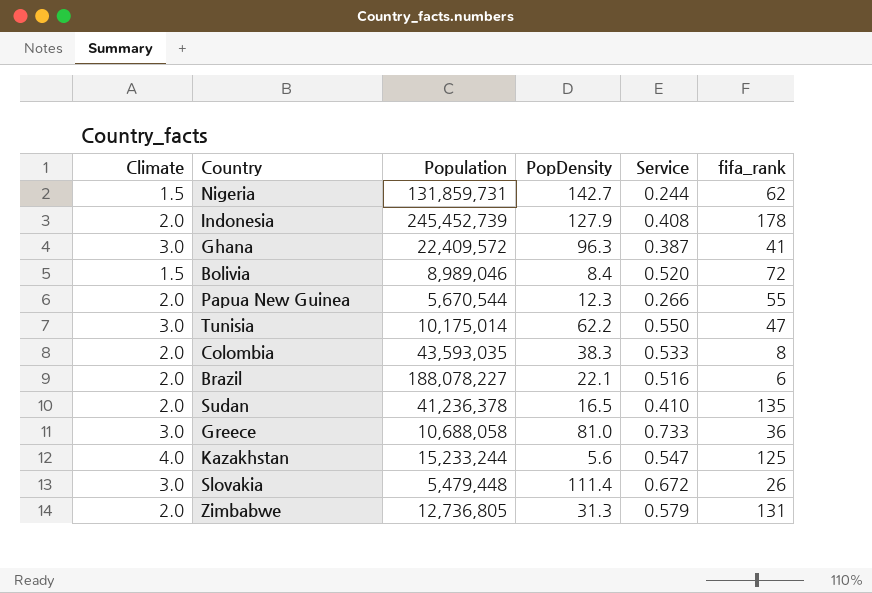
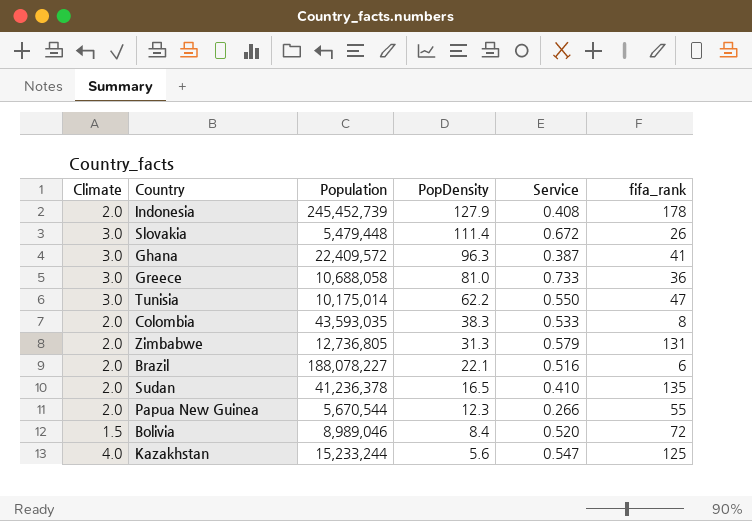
row order: none -> PopDensity descending
row Nigeria: 1.5 | 131,859,731 | 142.7 | 0.244 | 62 -> none

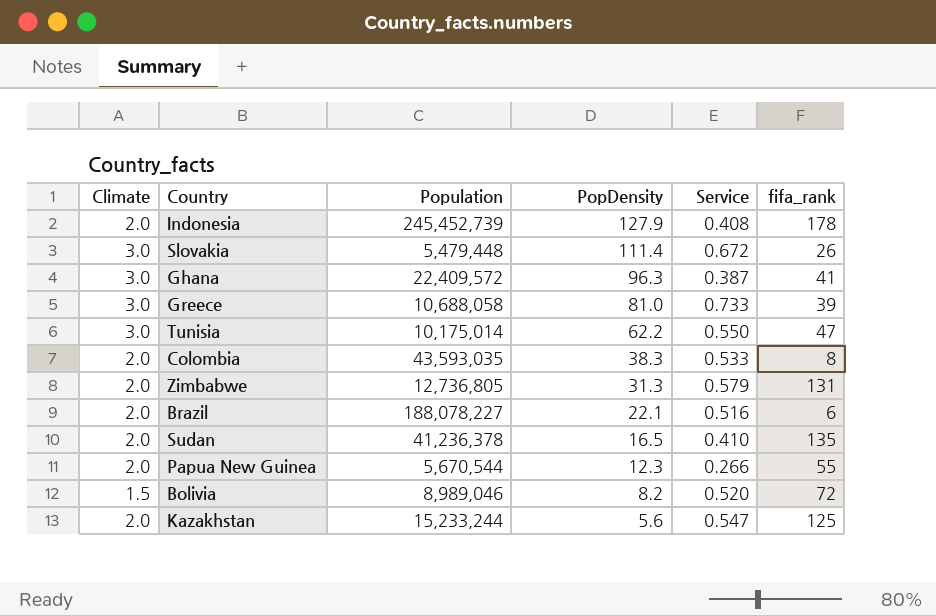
Greece | fifa_rank: 36 -> 39
Bolivia | PopDensity: 8.4 -> 8.2
Kazakhstan | Climate: 4.0 -> 2.0

